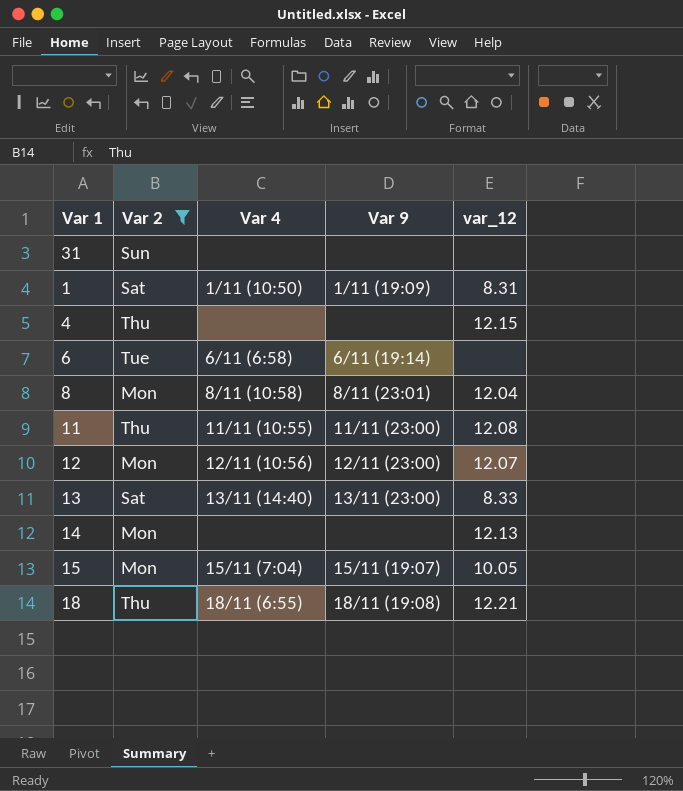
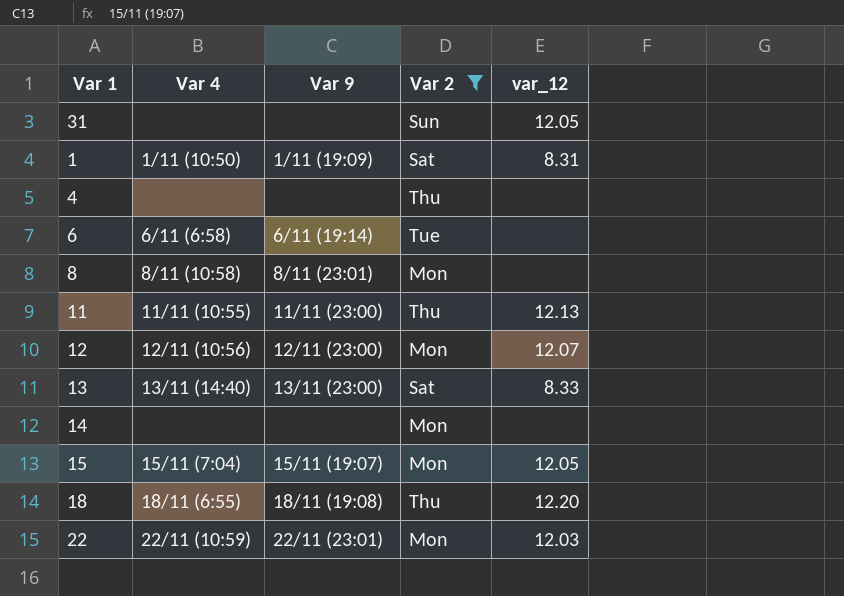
column Var 2 | position: 2 -> 4
31 | var_12: none -> 12.05
4 | var_12: 12.15 -> none
8 | var_12: 12.04 -> none
11 | var_12: 12.08 -> 12.13
14 | var_12: 12.13 -> none
15 | var_12: 10.05 -> 12.05
18 | var_12: 12.21 -> 12.20
row 22: none -> 22/11 (10:59) | 22/11 (23:01) | Mon | 12.03

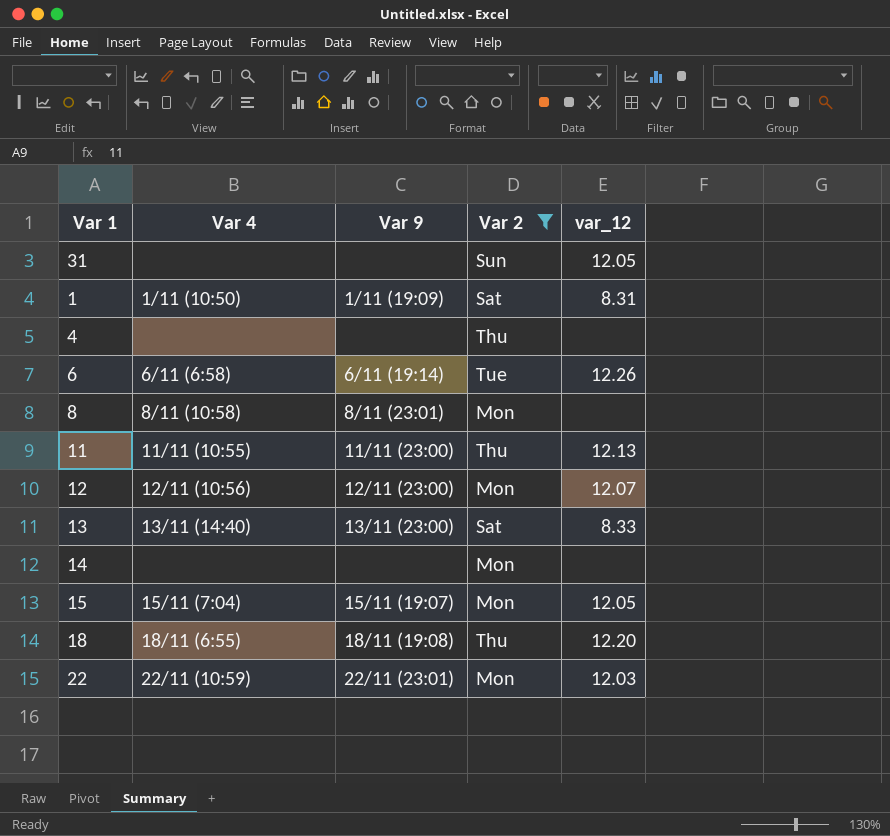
6 | var_12: none -> 12.26

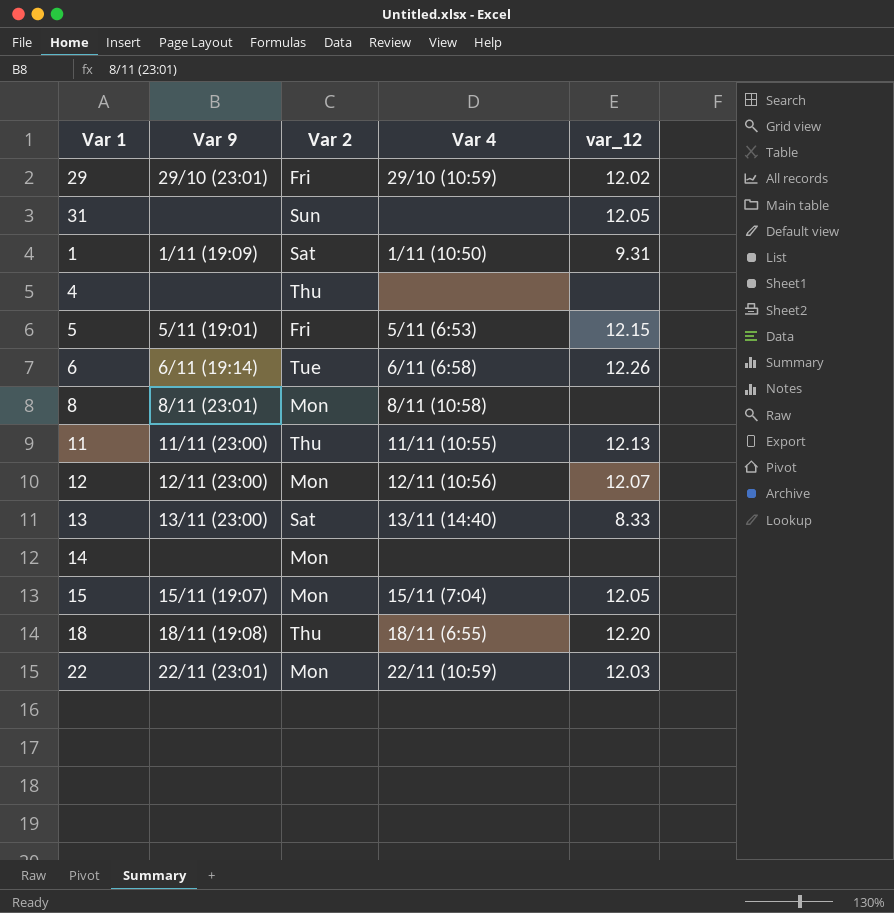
filter: Var 2 != Fri -> none
column Var 4 | position: 2 -> 4
1 | var_12: 8.31 -> 9.31

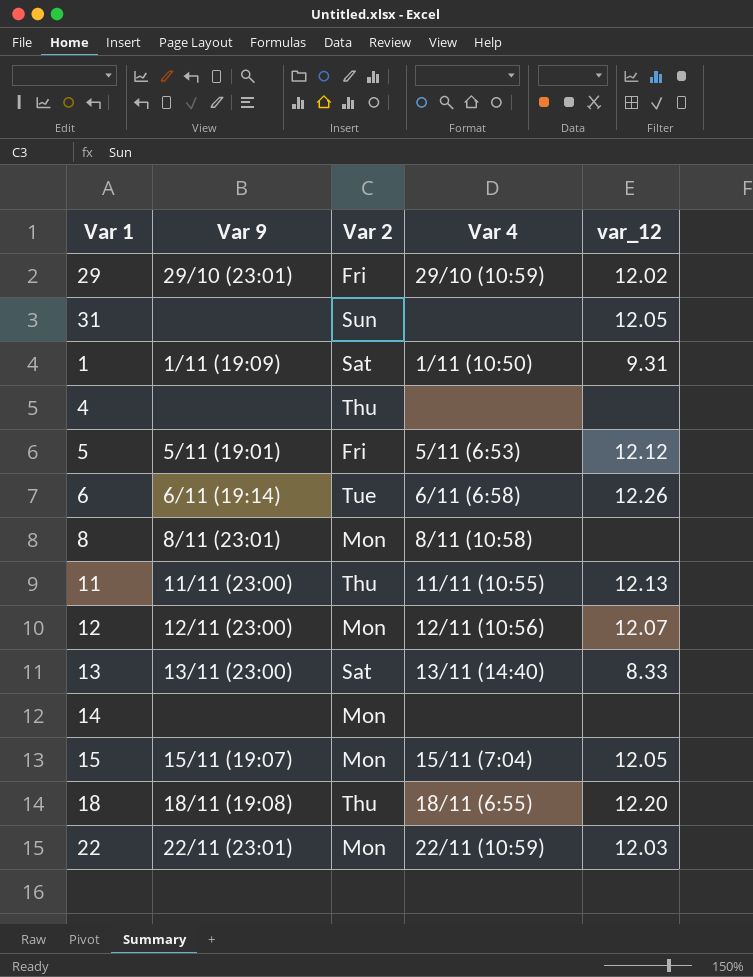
5 | var_12: 12.15 -> 12.12

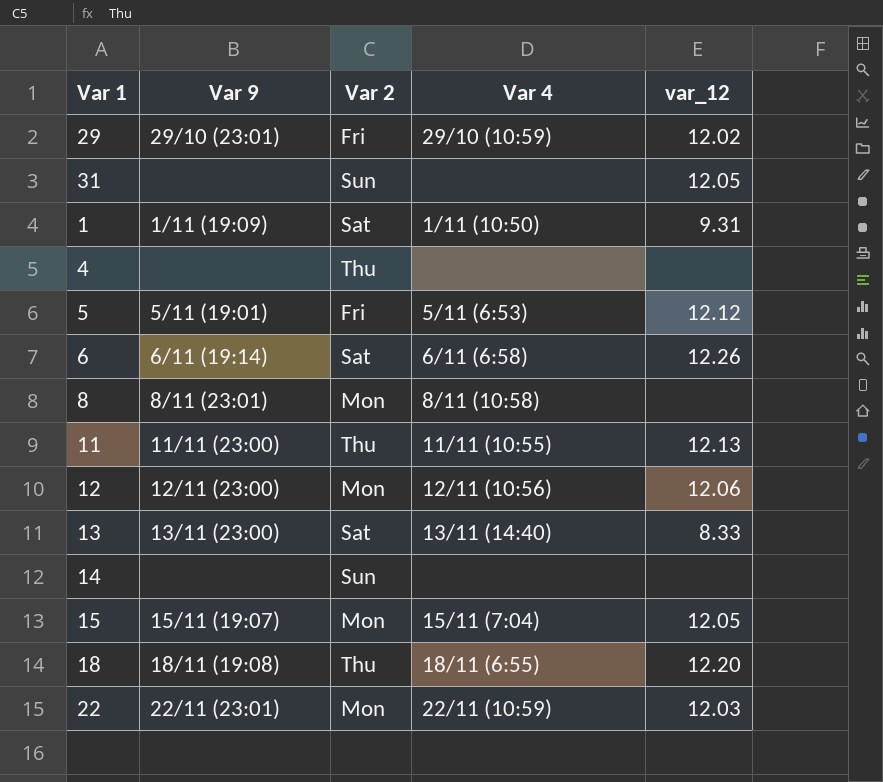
6 | Var 2: Tue -> Sat
12 | var_12: 12.07 -> 12.06
14 | Var 2: Mon -> Sun

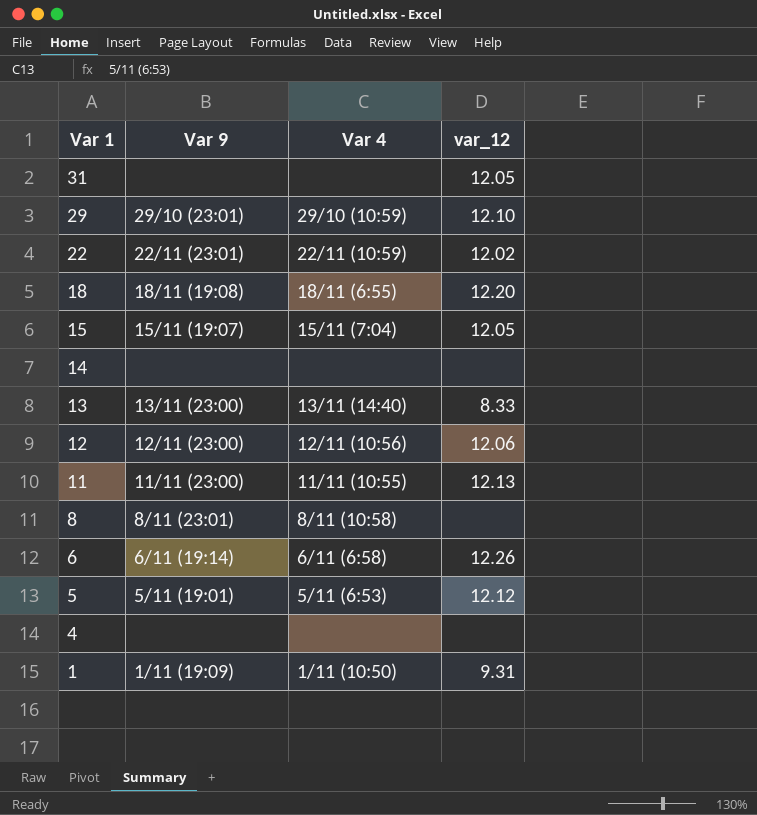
row order: none -> Var 1 descending
column Var 2 | position: 3 -> none
29 | var_12: 12.02 -> 12.10
22 | var_12: 12.03 -> 12.02

